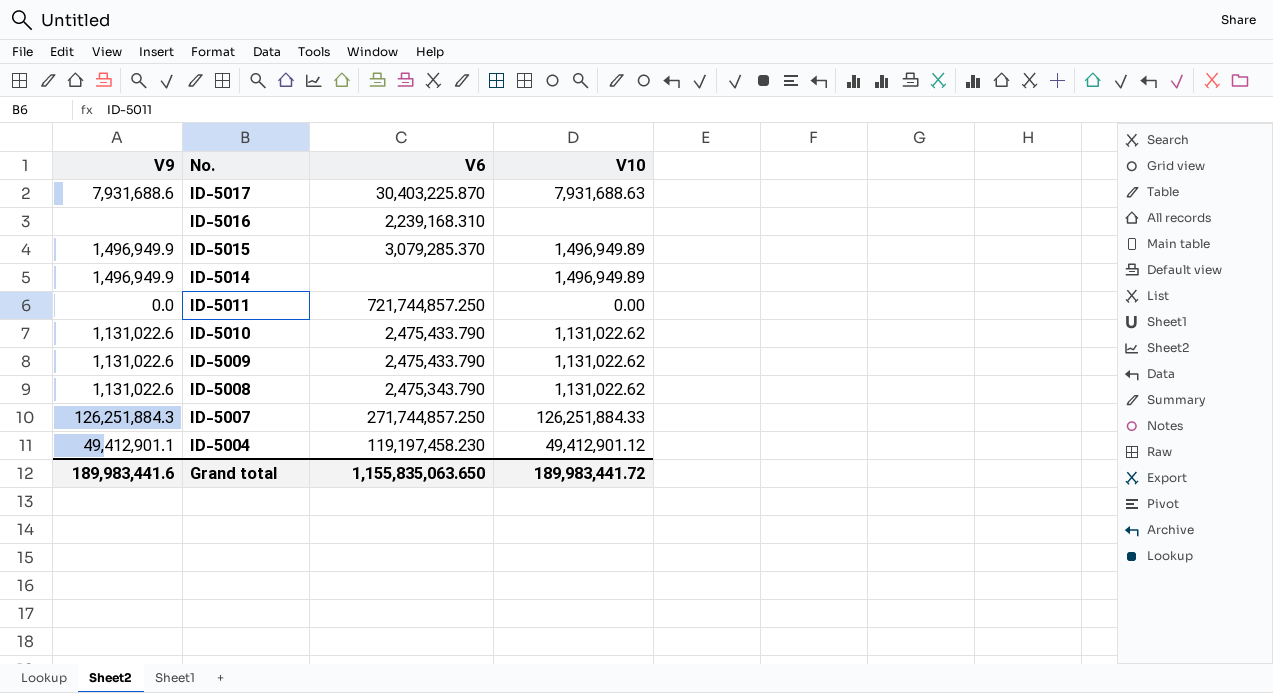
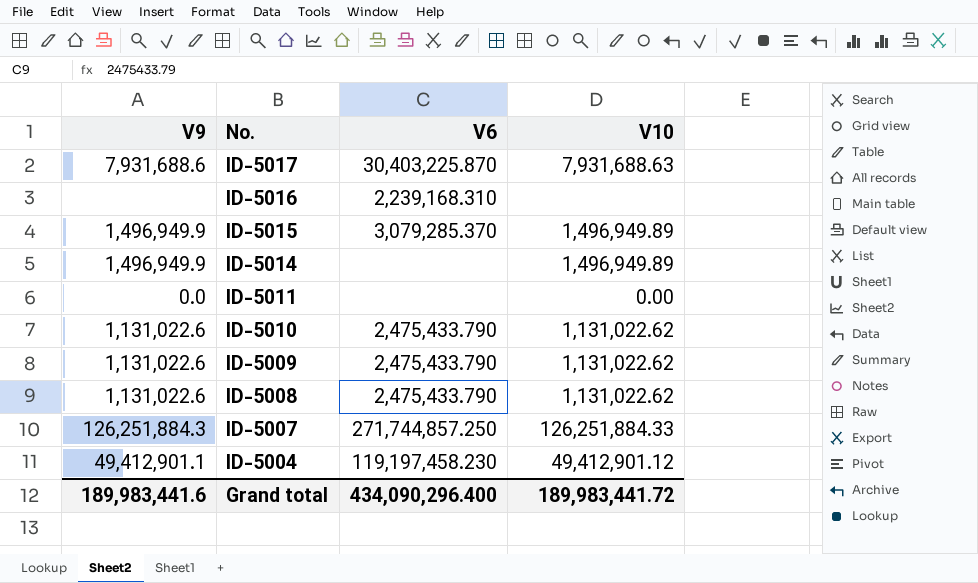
ID-5011 | V6: 721,744,857.250 -> none
ID-5008 | V6: 2,475,343.790 -> 2,475,433.790
Grand total | V6: 1,155,835,063.650 -> 434,090,296.400

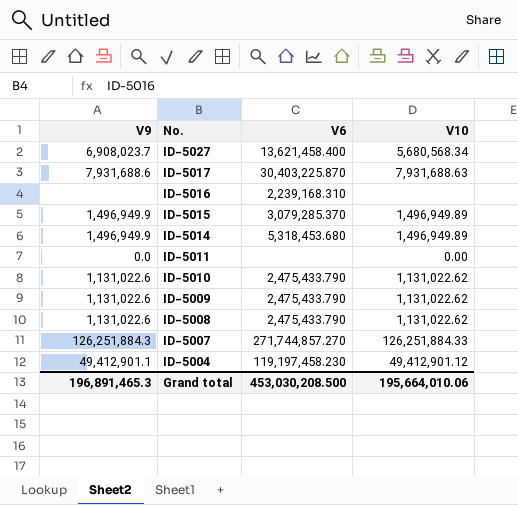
row ID-5027: none -> 6,908,023.7 | 13,621,458.400 | 5,680,568.34
ID-5014 | V6: none -> 5,318,453.680
ID-5007 | V6: 271,744,857.250 -> 271,744,857.270
Grand total | V9: 189,983,441.6 -> 196,891,465.3
Grand total | V6: 434,090,296.400 -> 453,030,208.500
Grand total | V10: 189,983,441.72 -> 195,664,010.06

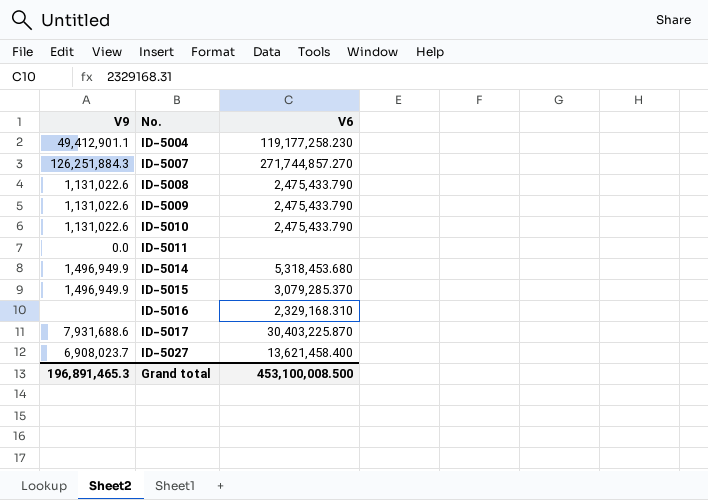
row order: No. descending -> No. ascending
column V10 | position: 4 -> none
ID-5004 | V6: 119,197,458.230 -> 119,177,258.230
ID-5016 | V6: 2,239,168.310 -> 2,329,168.310
Grand total | V6: 453,030,208.500 -> 453,100,008.500

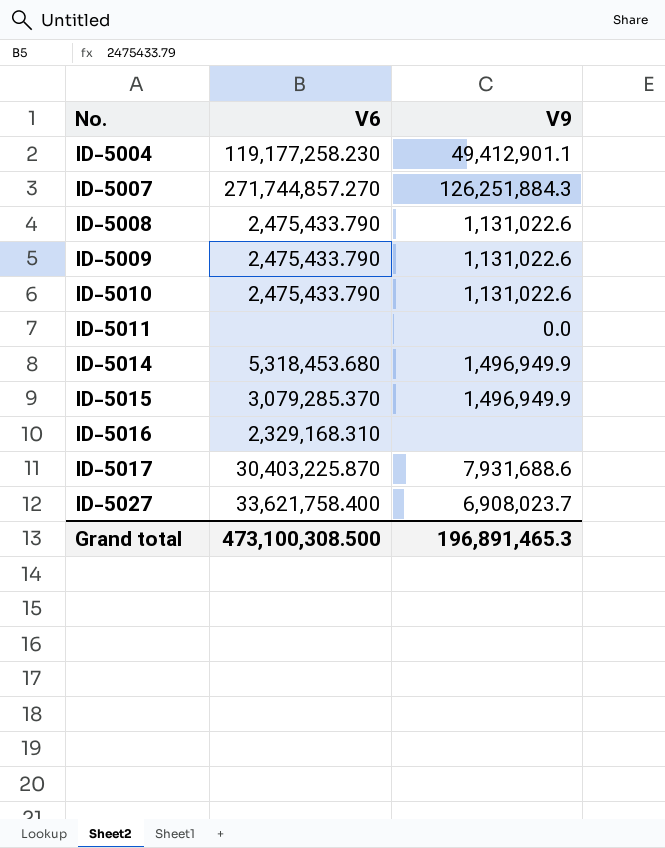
column V9 | position: 1 -> 3
ID-5027 | V6: 13,621,458.400 -> 33,621,758.400
Grand total | V6: 453,100,008.500 -> 473,100,308.500

